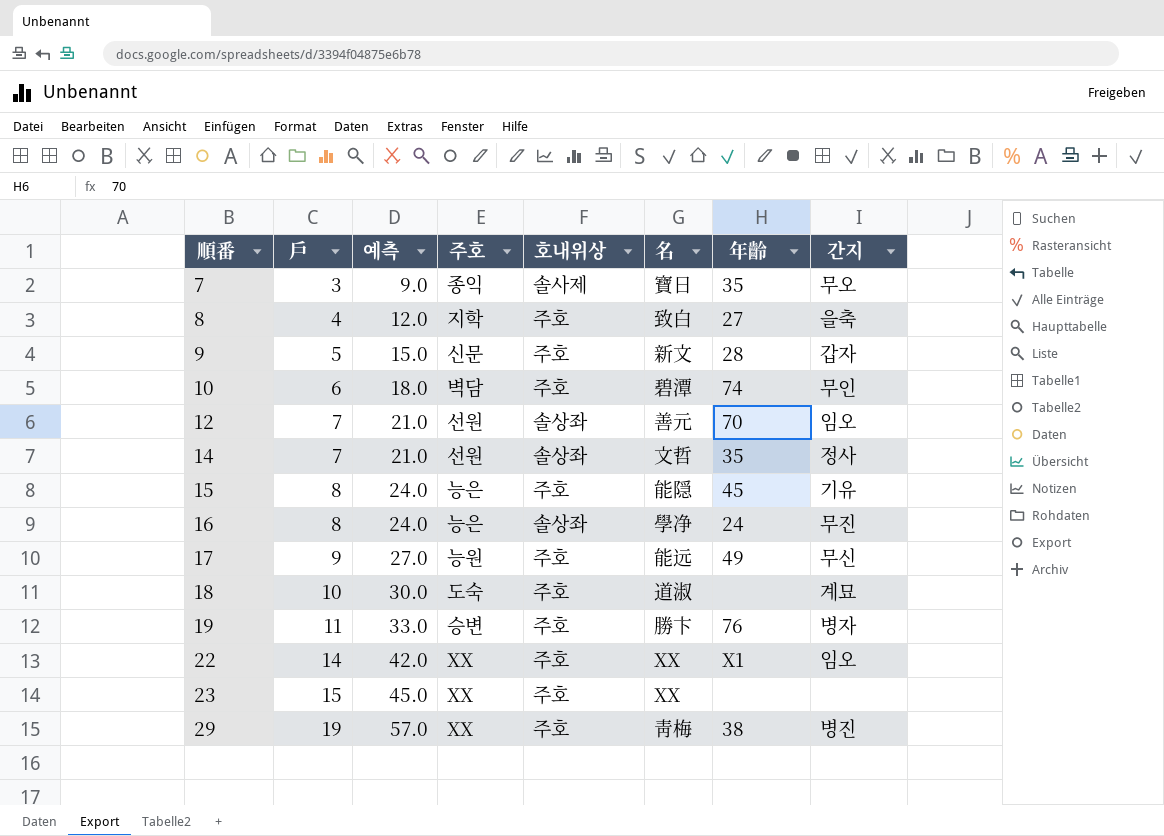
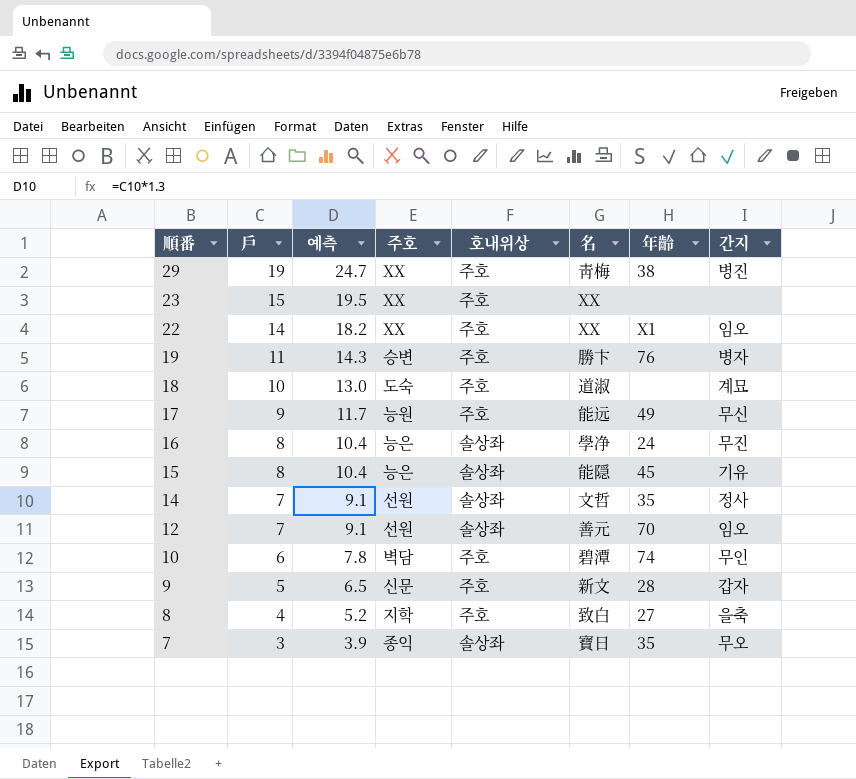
row order: 順番 ascending -> 順番 descending
column 예측 | formula: [戶] * 3 -> [戶] * 1.3
15 | 호내위상: 주호 -> 솔상좌
7 | 호내위상: 솔사제 -> 솔상좌

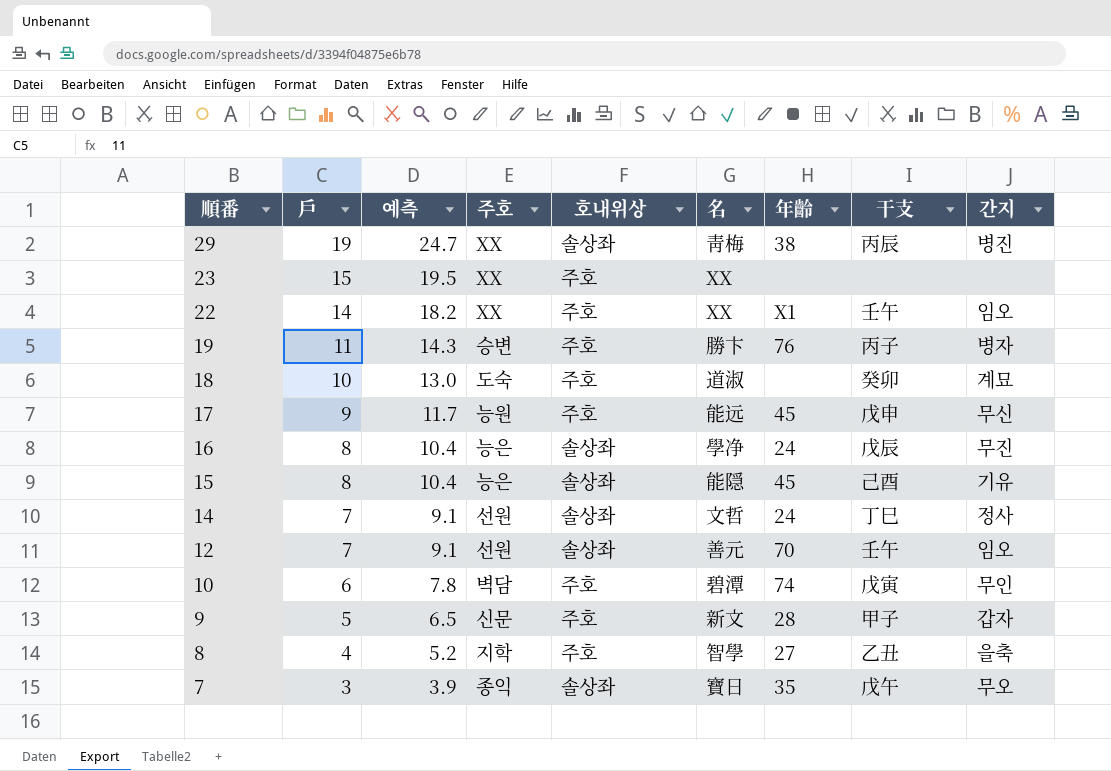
column 干支 | position: none -> 8
29 | 호내위상: 주호 -> 솔상좌
17 | 年齡: 49 -> 45
14 | 年齡: 35 -> 24
8 | 名: 致白 -> 智學

